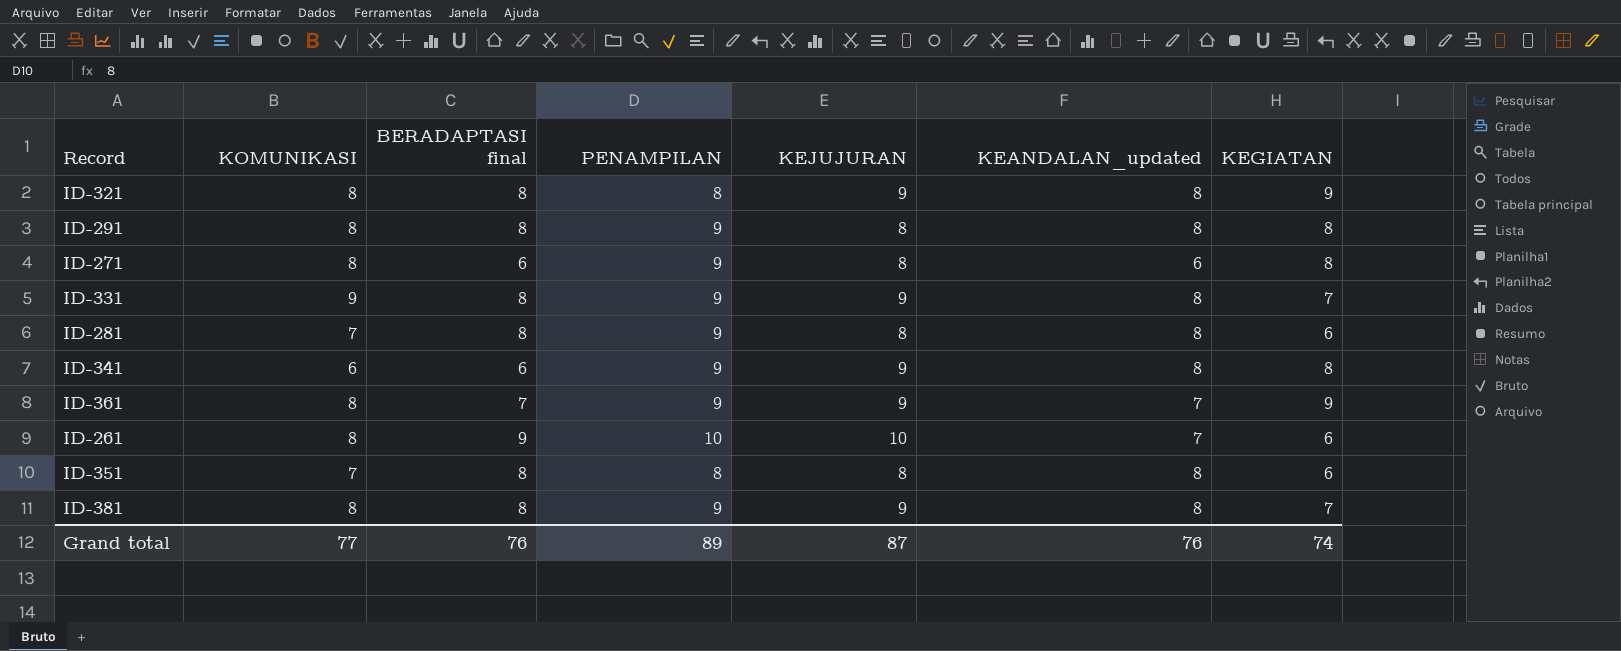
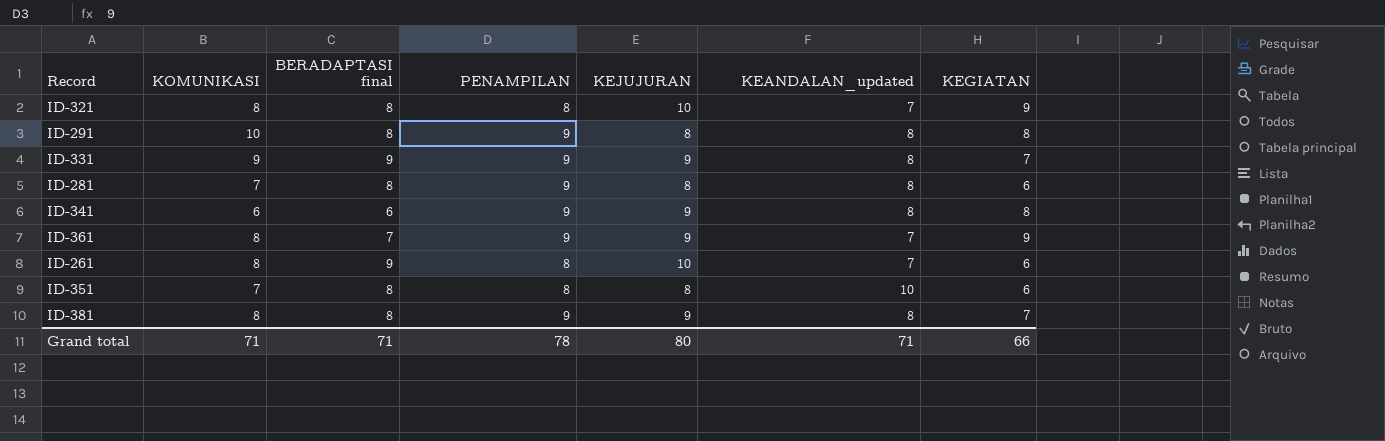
row ID-271: 8 | 6 | 9 | 8 | 6 | 8 -> none
ID-321 | KEJUJURAN: 9 -> 10
ID-321 | KEANDALAN_updated: 8 -> 7
ID-291 | KOMUNIKASI: 8 -> 10
ID-331 | BERADAPTASI final: 8 -> 9
ID-261 | PENAMPILAN: 10 -> 8
ID-351 | KEANDALAN_updated: 8 -> 10
Grand total | KOMUNIKASI: 77 -> 71
Grand total | BERADAPTASI final: 76 -> 71
Grand total | PENAMPILAN: 89 -> 78
Grand total | KEJUJURAN: 87 -> 80
Grand total | KEANDALAN_updated: 76 -> 71
Grand total | KEGIATAN: 74 -> 66

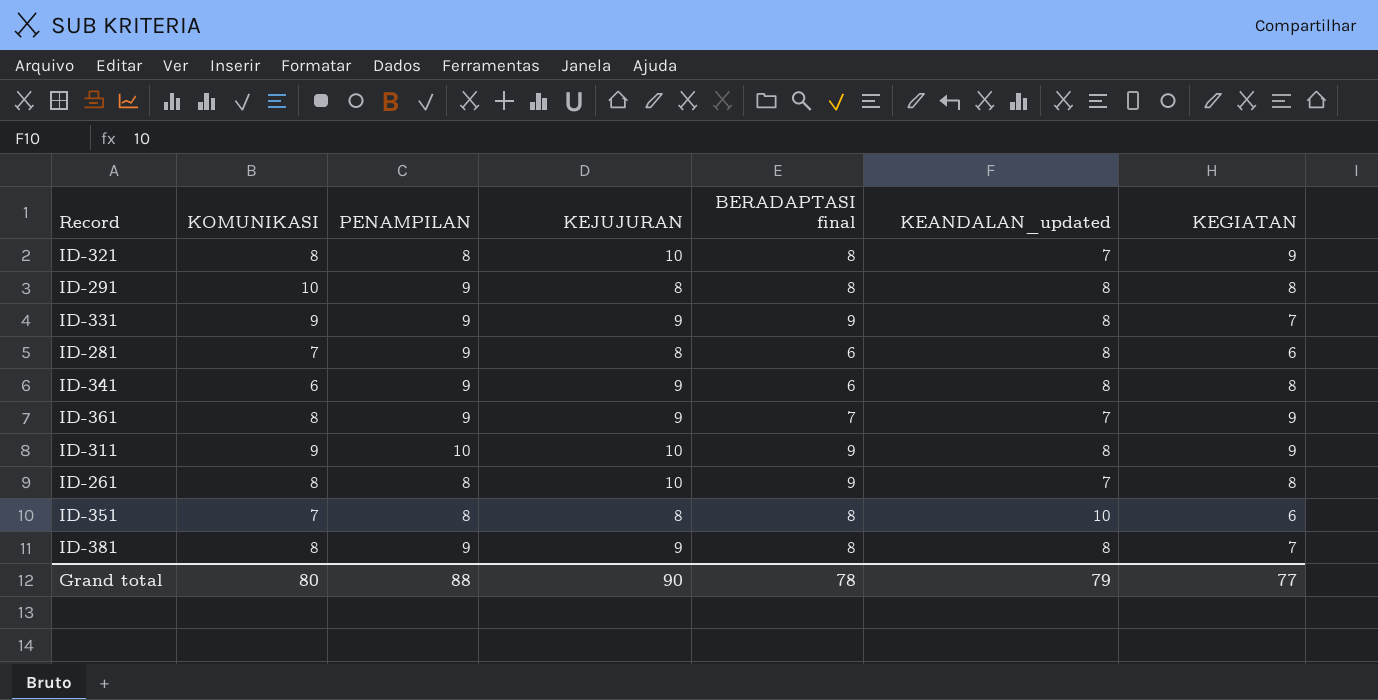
column BERADAPTASI final | position: 3 -> 5
ID-281 | BERADAPTASI final: 8 -> 6
row ID-311: none -> 9 | 10 | 10 | 9 | 8 | 9
ID-261 | KEGIATAN: 6 -> 8
Grand total | KOMUNIKASI: 71 -> 80
Grand total | PENAMPILAN: 78 -> 88
Grand total | KEJUJURAN: 80 -> 90
Grand total | BERADAPTASI final: 71 -> 78
Grand total | KEANDALAN_updated: 71 -> 79
Grand total | KEGIATAN: 66 -> 77

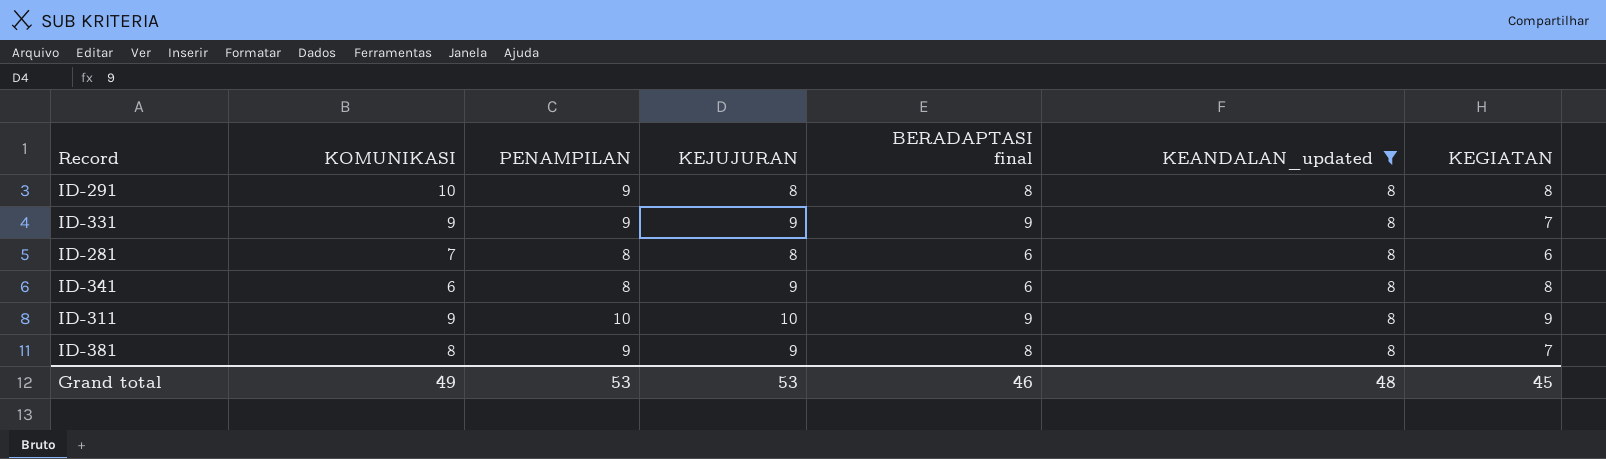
filter: none -> KEANDALAN_updated = 8
ID-281 | PENAMPILAN: 9 -> 8
ID-341 | PENAMPILAN: 9 -> 8
Grand total | KOMUNIKASI: 80 -> 49
Grand total | PENAMPILAN: 88 -> 53
Grand total | KEJUJURAN: 90 -> 53
Grand total | BERADAPTASI final: 78 -> 46
Grand total | KEANDALAN_updated: 79 -> 48
Grand total | KEGIATAN: 77 -> 45

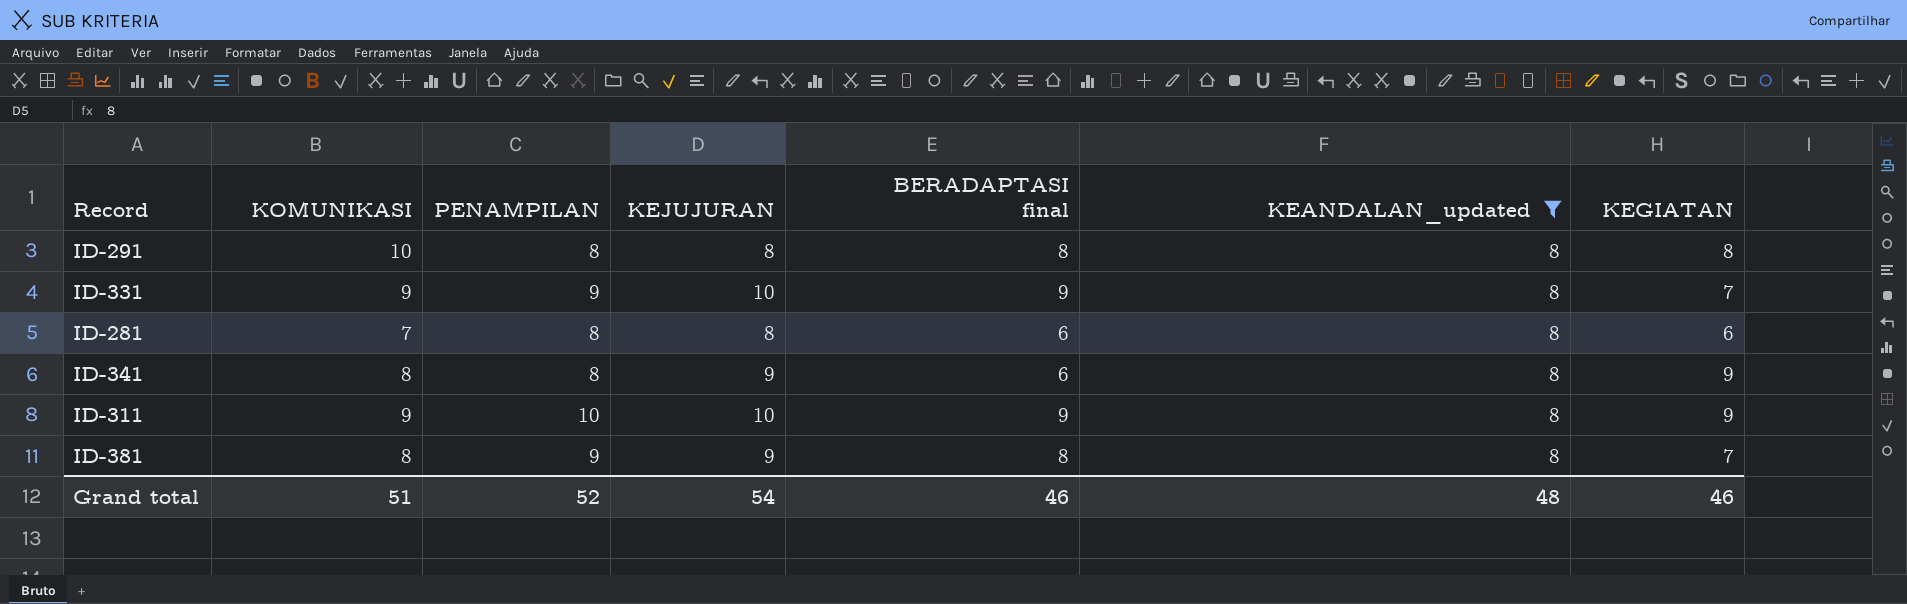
ID-291 | PENAMPILAN: 9 -> 8
ID-331 | KEJUJURAN: 9 -> 10
ID-341 | KOMUNIKASI: 6 -> 8
ID-341 | KEGIATAN: 8 -> 9
Grand total | KOMUNIKASI: 49 -> 51
Grand total | PENAMPILAN: 53 -> 52
Grand total | KEJUJURAN: 53 -> 54
Grand total | KEGIATAN: 45 -> 46

